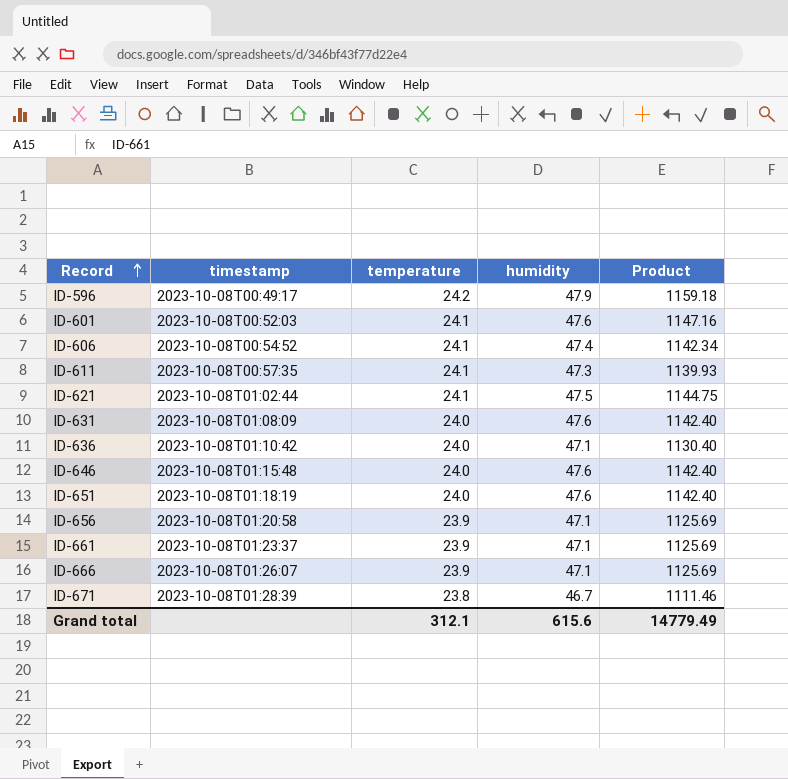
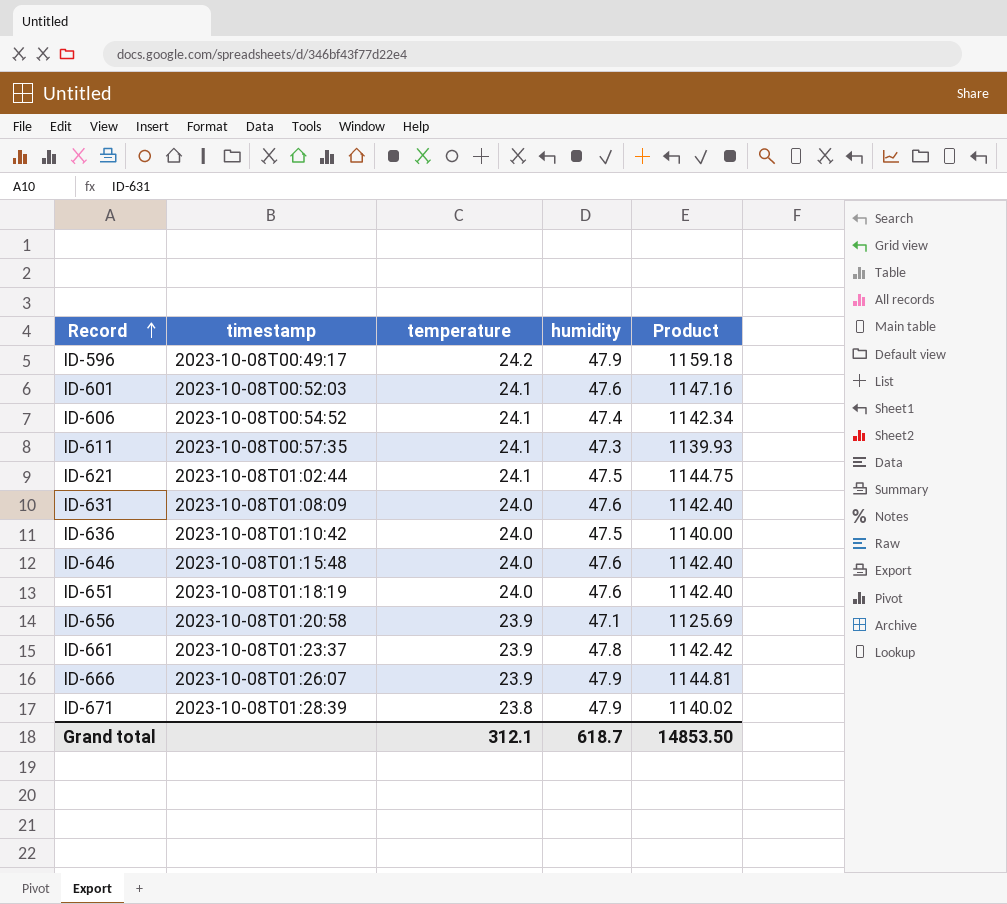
ID-636 | humidity: 47.1 -> 47.5
ID-636 | Product: 1130.40 -> 1140.00
ID-661 | humidity: 47.1 -> 47.8
ID-661 | Product: 1125.69 -> 1142.42
ID-666 | humidity: 47.1 -> 47.9
ID-666 | Product: 1125.69 -> 1144.81
ID-671 | humidity: 46.7 -> 47.9
ID-671 | Product: 1111.46 -> 1140.02
Grand total | humidity: 615.6 -> 618.7
Grand total | Product: 14779.49 -> 14853.50

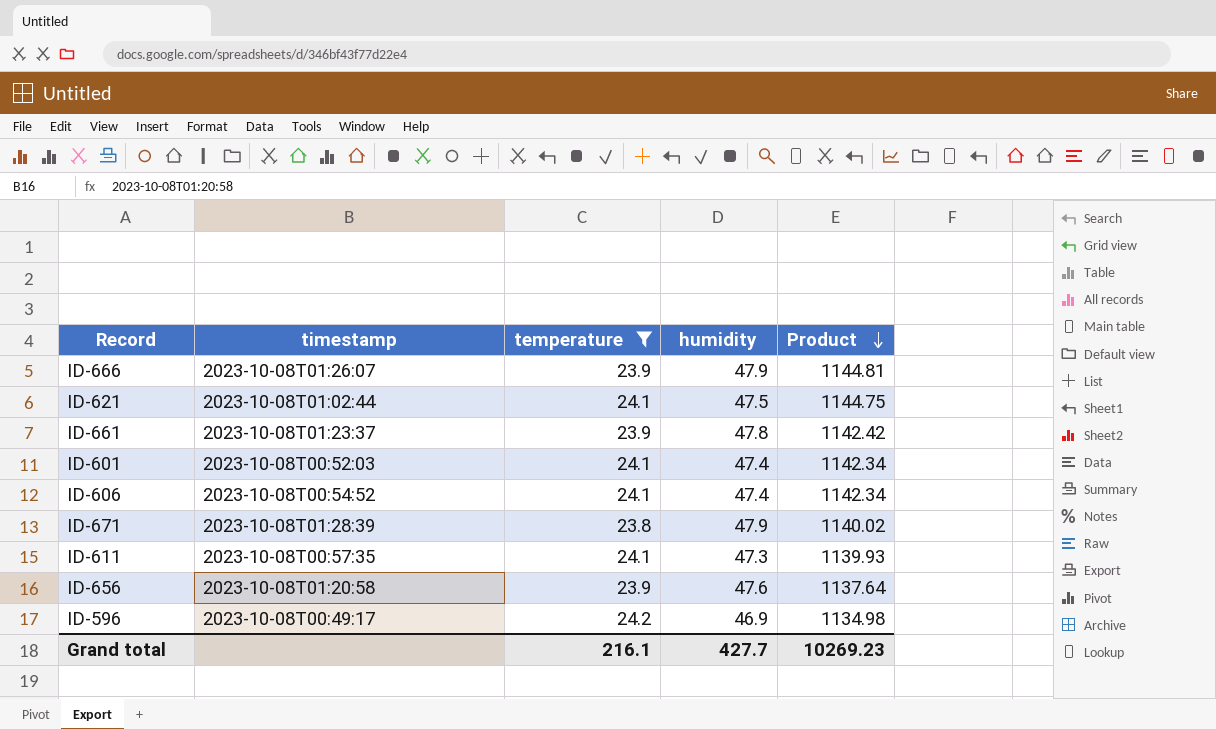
filter: none -> temperature != 24.0
row order: Record ascending -> Product descending
ID-601 | humidity: 47.6 -> 47.4
ID-601 | Product: 1147.16 -> 1142.34
ID-656 | humidity: 47.1 -> 47.6
ID-656 | Product: 1125.69 -> 1137.64
ID-596 | humidity: 47.9 -> 46.9
ID-596 | Product: 1159.18 -> 1134.98
Grand total | temperature: 312.1 -> 216.1
Grand total | humidity: 618.7 -> 427.7
Grand total | Product: 14853.50 -> 10269.23

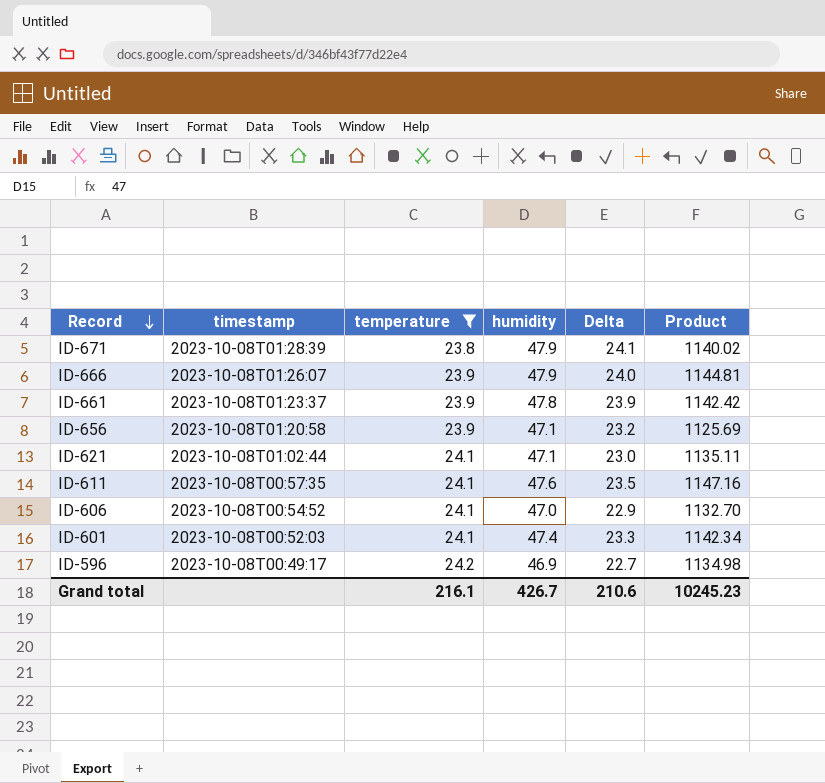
row order: Product descending -> Record descending
column Delta | formula: none -> [humidity] - [temperature]
ID-656 | humidity: 47.6 -> 47.1
ID-656 | Product: 1137.64 -> 1125.69
ID-621 | humidity: 47.5 -> 47.1
ID-621 | Product: 1144.75 -> 1135.11
ID-611 | humidity: 47.3 -> 47.6
ID-611 | Product: 1139.93 -> 1147.16
ID-606 | humidity: 47.4 -> 47.0
ID-606 | Product: 1142.34 -> 1132.70
Grand total | humidity: 427.7 -> 426.7
Grand total | Product: 10269.23 -> 10245.23

